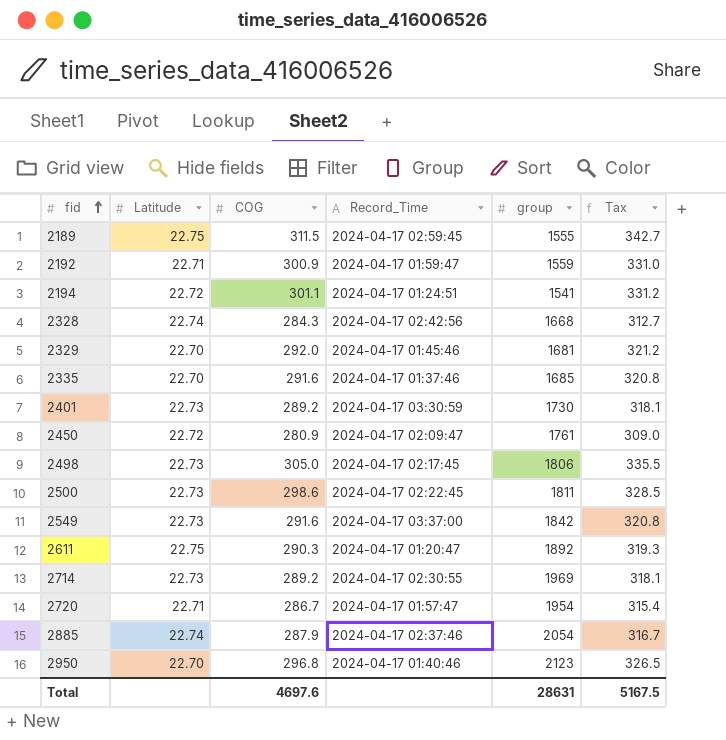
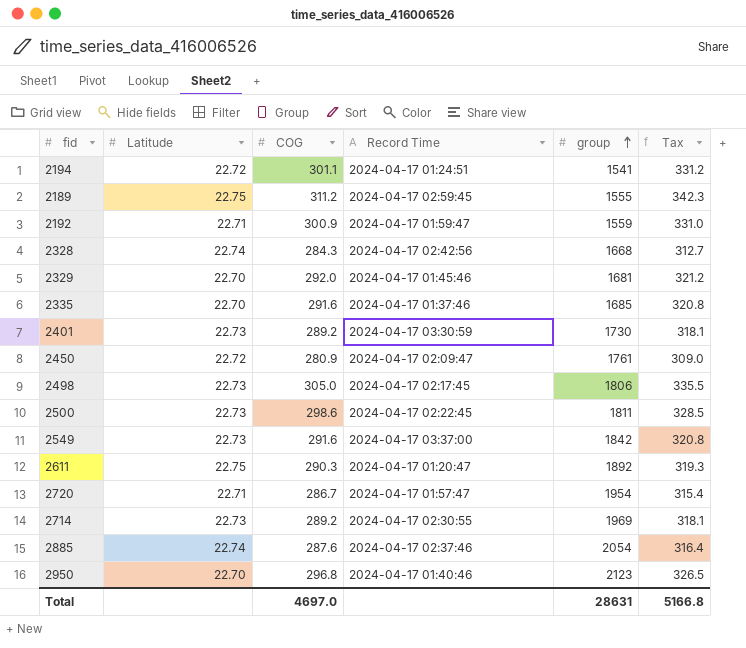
row order: fid ascending -> group ascending
column name: Record_Time -> Record Time
2189 | COG: 311.5 -> 311.2
2189 | Tax: 342.7 -> 342.3
2885 | COG: 287.9 -> 287.6
2885 | Tax: 316.7 -> 316.4
Total | COG: 4697.6 -> 4697.0
Total | Tax: 5167.5 -> 5166.8

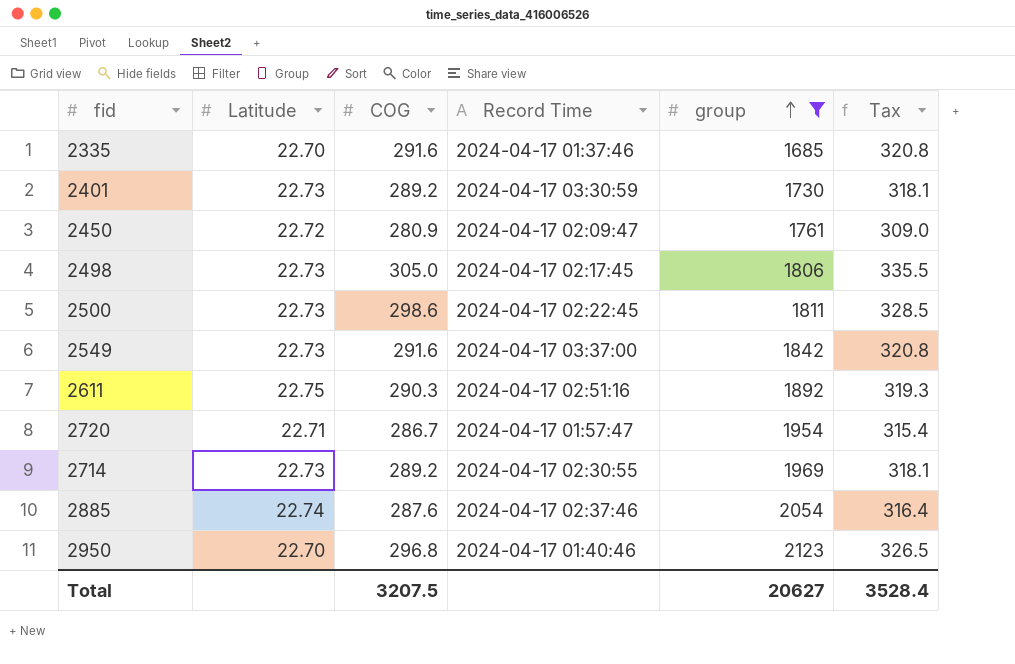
filter: none -> group >= 1685
2611 | Record Time: 2024-04-17 01:20:47 -> 2024-04-17 02:51:16
Total | COG: 4697.0 -> 3207.5
Total | group: 28631 -> 20627
Total | Tax: 5166.8 -> 3528.4

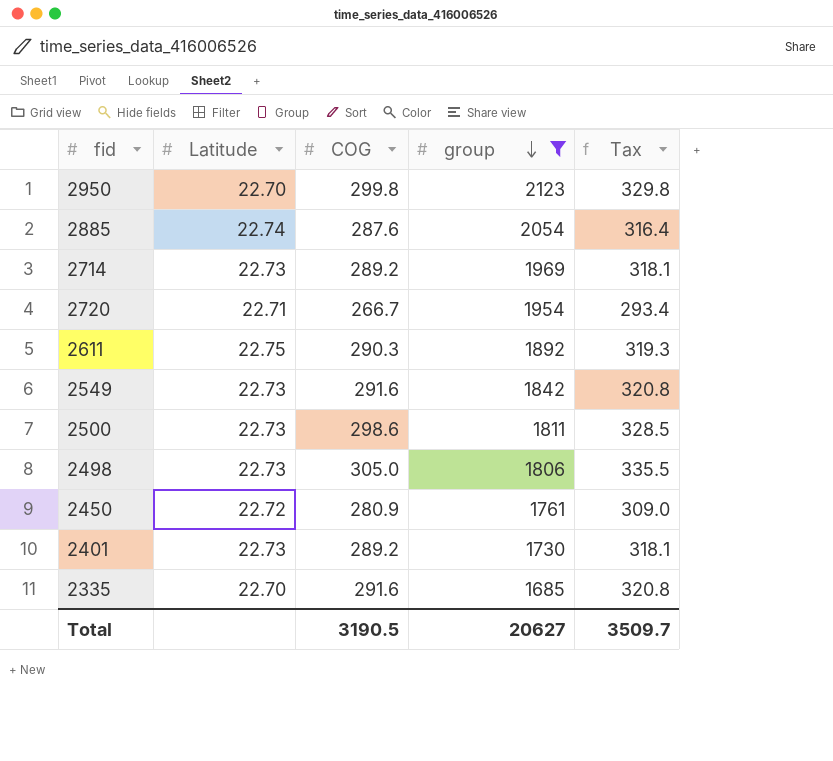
row order: group ascending -> group descending
column Record Time | position: 4 -> none
2950 | COG: 296.8 -> 299.8
2950 | Tax: 326.5 -> 329.8
2720 | COG: 286.7 -> 266.7
2720 | Tax: 315.4 -> 293.4
Total | COG: 3207.5 -> 3190.5
Total | Tax: 3528.4 -> 3509.7

